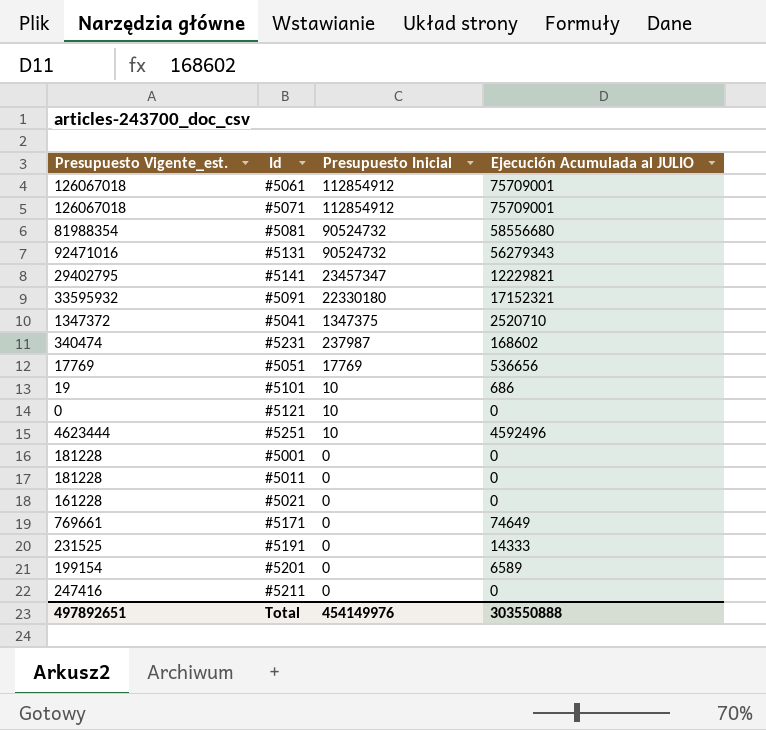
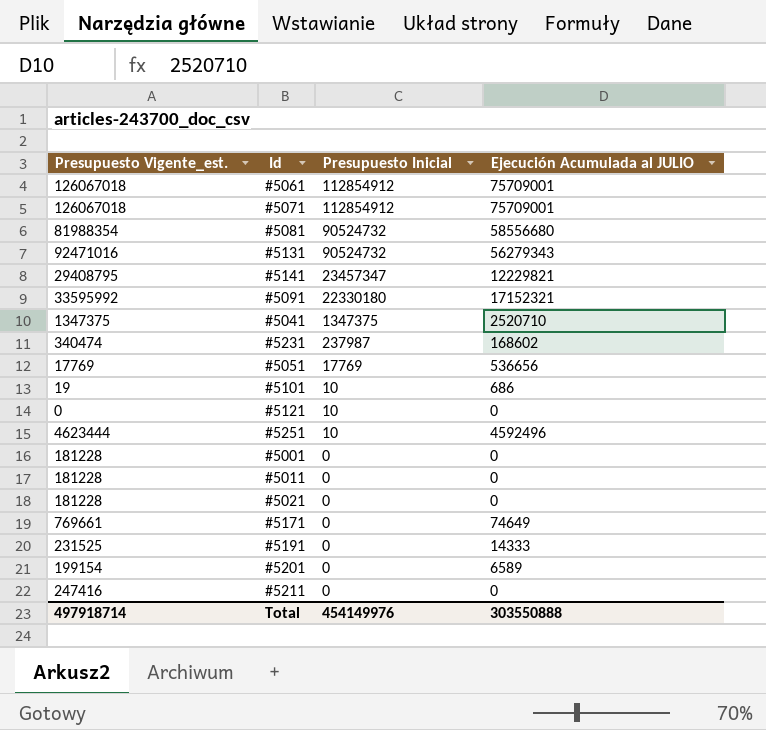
#5141 | Presupuesto Vigente_est.: 29402795 -> 29408795
#5091 | Presupuesto Vigente_est.: 33595932 -> 33595992
#5041 | Presupuesto Vigente_est.: 1347372 -> 1347375
#5021 | Presupuesto Vigente_est.: 161228 -> 181228
Total | Presupuesto Vigente_est.: 497892651 -> 497918714

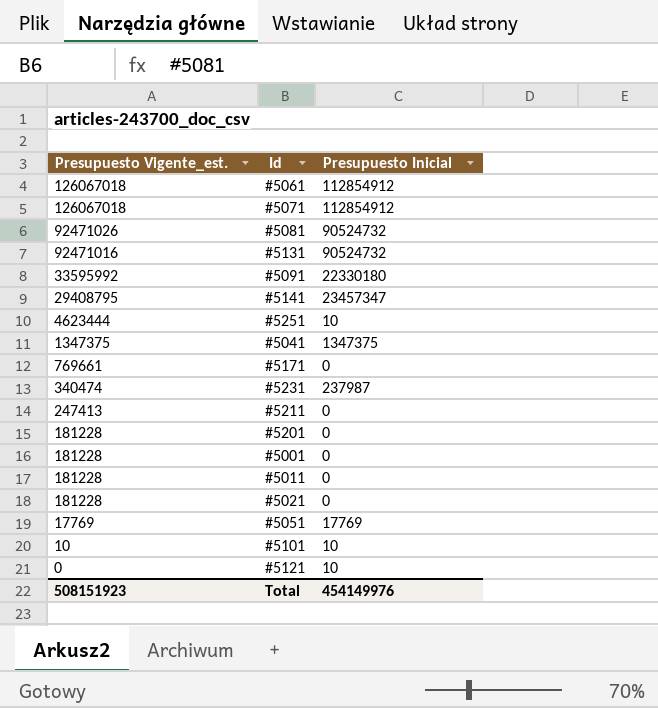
row order: Presupuesto Inicial descending -> Presupuesto Vigente_est. descending
column Ejecución Acumulada al JULIO | position: 4 -> none
row #5191: 231525 | 0 | 14333 -> none
#5081 | Presupuesto Vigente_est.: 81988354 -> 92471026
#5211 | Presupuesto Vigente_est.: 247416 -> 247413
#5201 | Presupuesto Vigente_est.: 199154 -> 181228
#5101 | Presupuesto Vigente_est.: 19 -> 10
Total | Presupuesto Vigente_est.: 497918714 -> 508151923

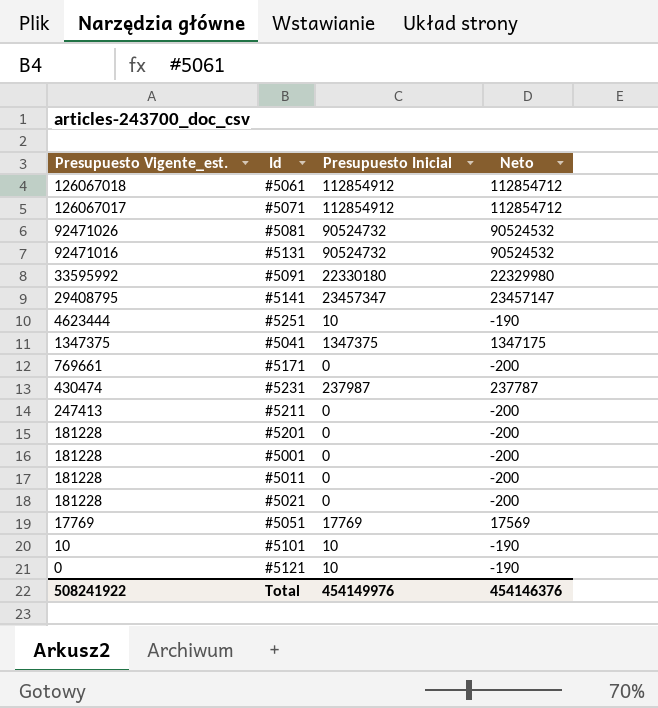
column Neto | formula: none -> [Presupuesto Inicial] - 200
#5071 | Presupuesto Vigente_est.: 126067018 -> 126067017
#5231 | Presupuesto Vigente_est.: 340474 -> 430474
Total | Presupuesto Vigente_est.: 508151923 -> 508241922

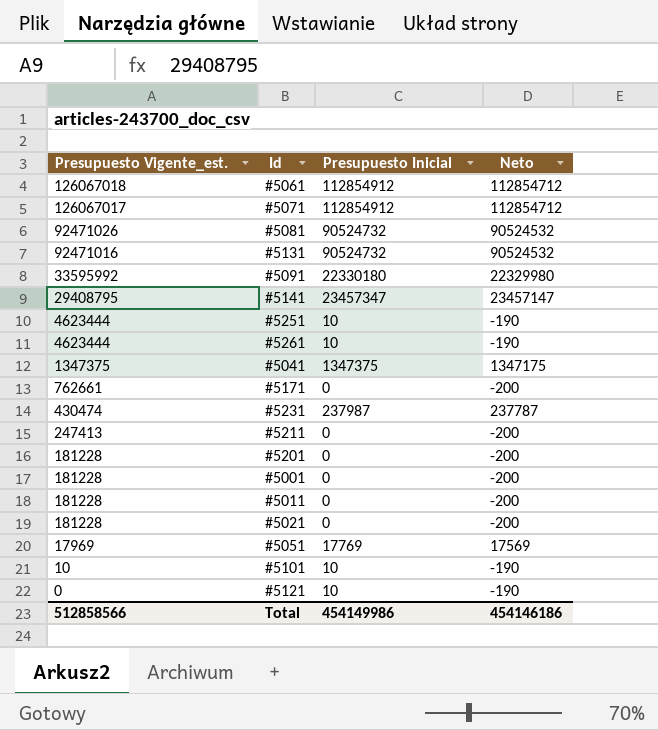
row #5261: none -> 4623444 | 10 | -190
#5171 | Presupuesto Vigente_est.: 769661 -> 762661
#5051 | Presupuesto Vigente_est.: 17769 -> 17969
Total | Presupuesto Vigente_est.: 508241922 -> 512858566
Total | Presupuesto Inicial: 454149976 -> 454149986
Total | Neto: 454146376 -> 454146186

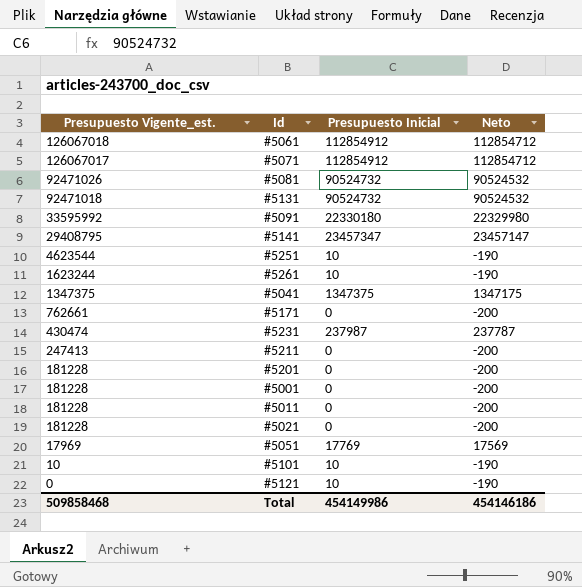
#5131 | Presupuesto Vigente_est.: 92471016 -> 92471018
#5251 | Presupuesto Vigente_est.: 4623444 -> 4623544
#5261 | Presupuesto Vigente_est.: 4623444 -> 1623244
Total | Presupuesto Vigente_est.: 512858566 -> 509858468

